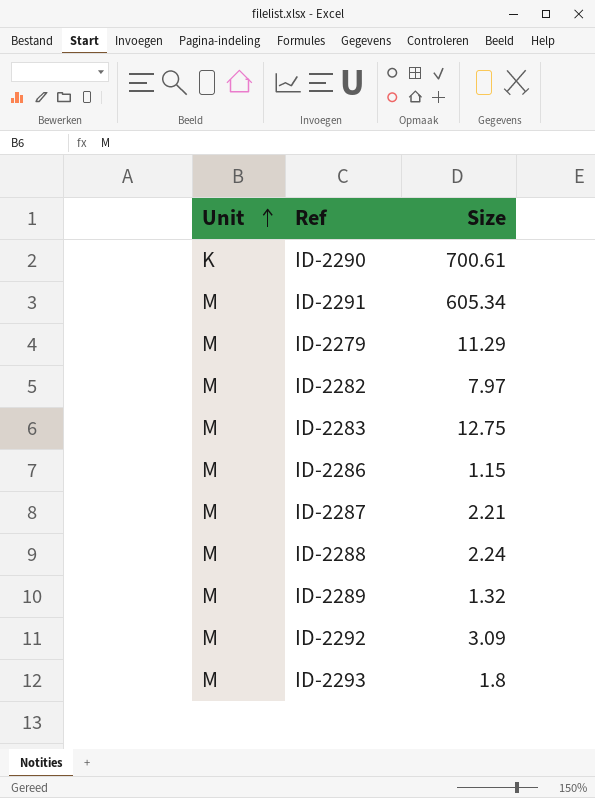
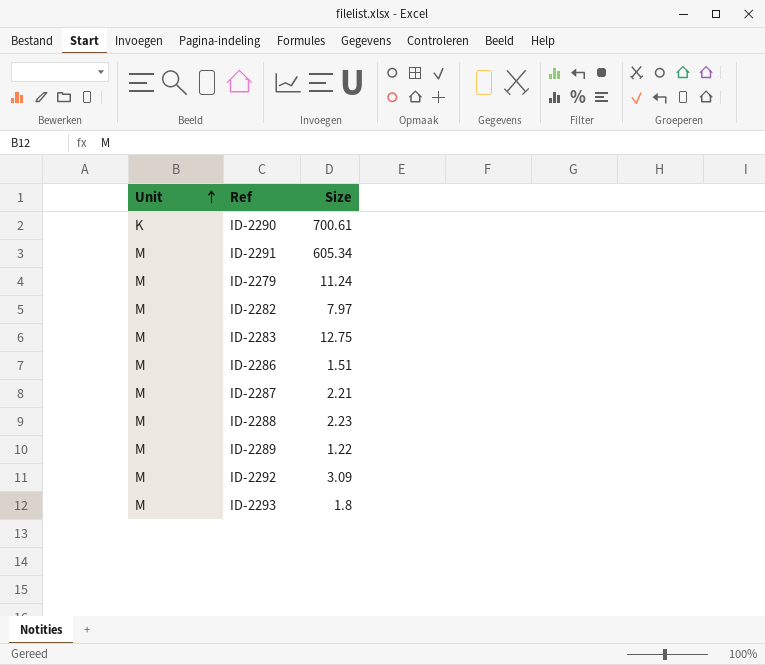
ID-2279 | Size: 11.29 -> 11.24
ID-2286 | Size: 1.15 -> 1.51
ID-2288 | Size: 2.24 -> 2.23
ID-2289 | Size: 1.32 -> 1.22

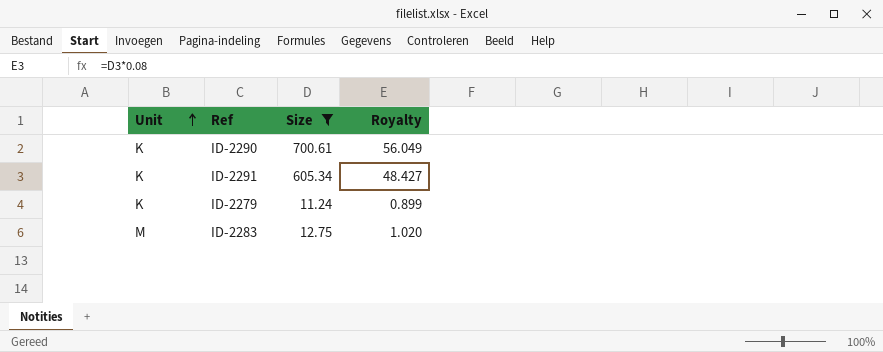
filter: none -> Size >= 11.24
column Royalty | formula: none -> [Size] * 0.08
ID-2291 | Unit: M -> K
ID-2279 | Unit: M -> K

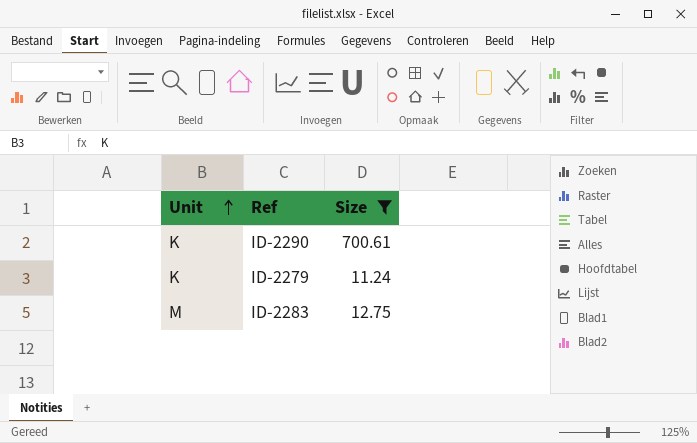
column Royalty | formula: [Size] * 0.08 -> none
row ID-2291: K | 605.34 | 48.427 -> none

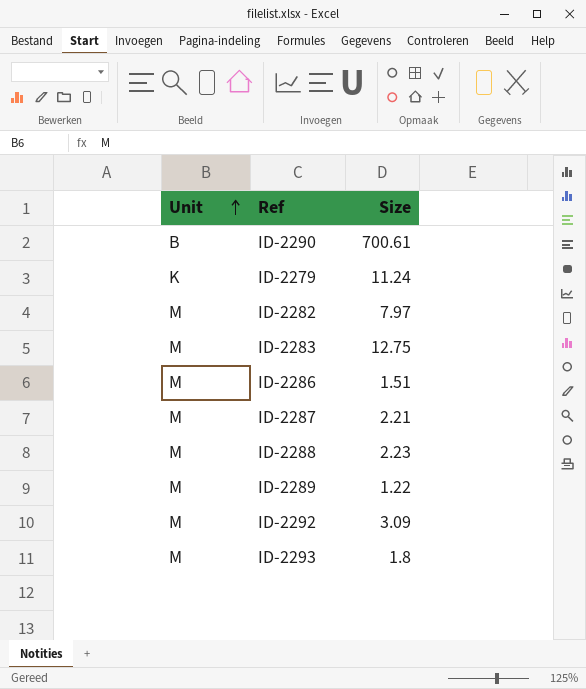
filter: Size >= 11.24 -> none
ID-2290 | Unit: K -> B

